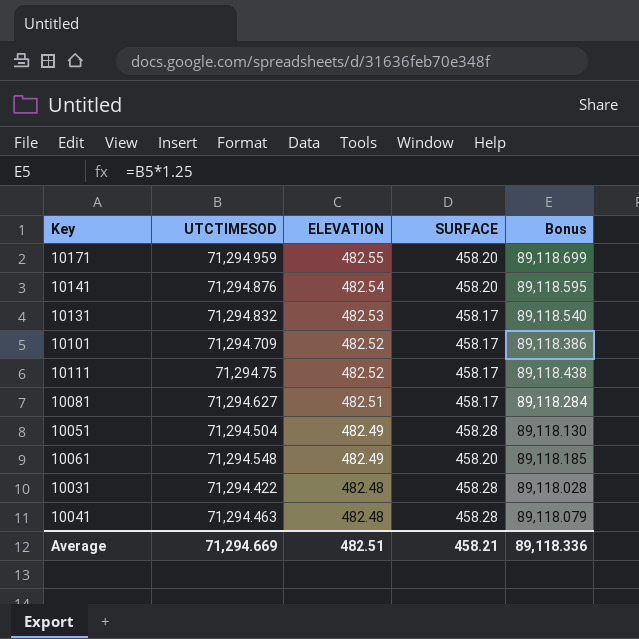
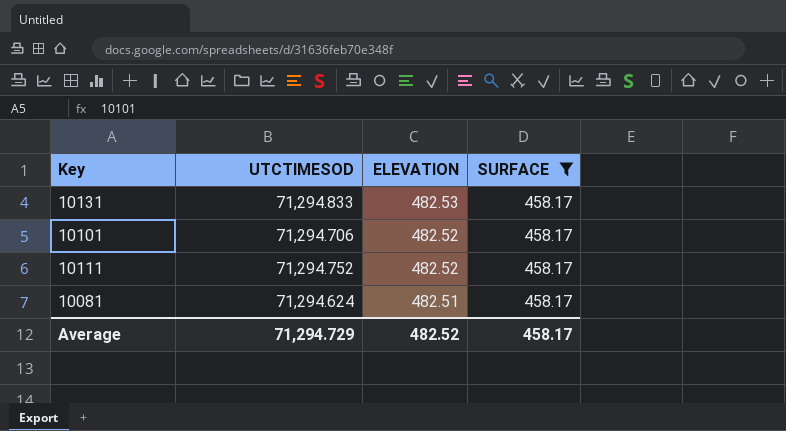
filter: none -> SURFACE = 458.17
column Bonus | formula: [UTCTIMESOD] * 1.25 -> none
10131 | UTCTIMESOD: 71,294.832 -> 71,294.833
10101 | UTCTIMESOD: 71,294.709 -> 71,294.706
10111 | UTCTIMESOD: 71,294.75 -> 71,294.752
10081 | UTCTIMESOD: 71,294.627 -> 71,294.624
Average | UTCTIMESOD: 71,294.669 -> 71,294.729
Average | ELEVATION: 482.51 -> 482.52
Average | SURFACE: 458.21 -> 458.17

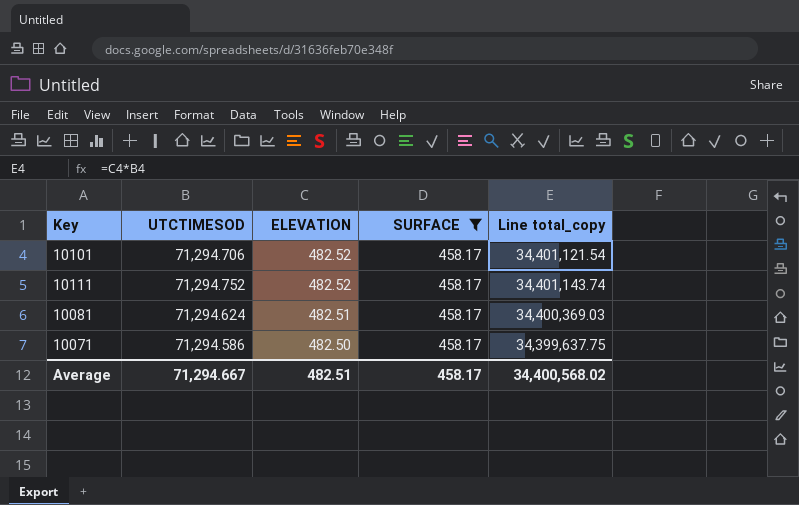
column Line total_copy | formula: none -> [UTCTIMESOD] * [ELEVATION]
row 10131: 71,294.833 | 482.53 | 458.17 -> none
row 10071: none -> 71,294.586 | 482.50 | 458.17 | 34,399,637.75
Average | UTCTIMESOD: 71,294.729 -> 71,294.667
Average | ELEVATION: 482.52 -> 482.51

